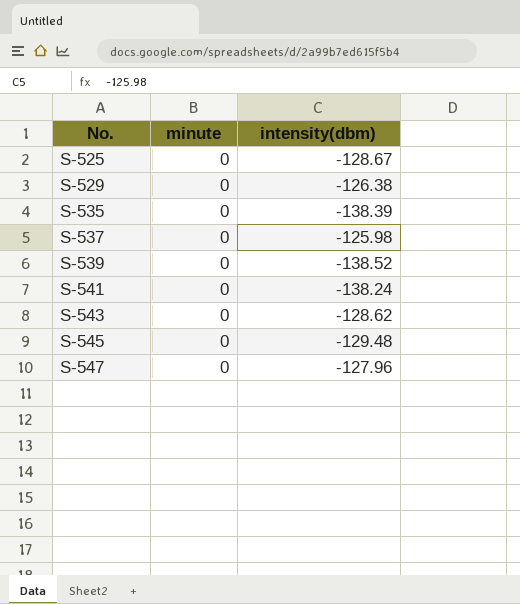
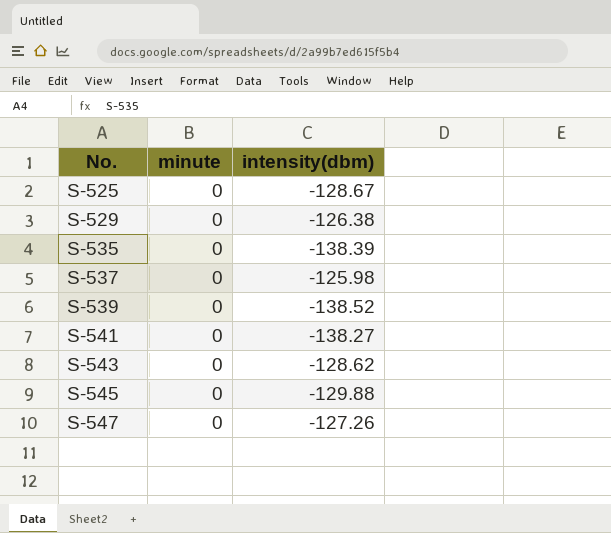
S-541 | intensity(dbm): -138.24 -> -138.27
S-545 | intensity(dbm): -129.48 -> -129.88
S-547 | intensity(dbm): -127.96 -> -127.26

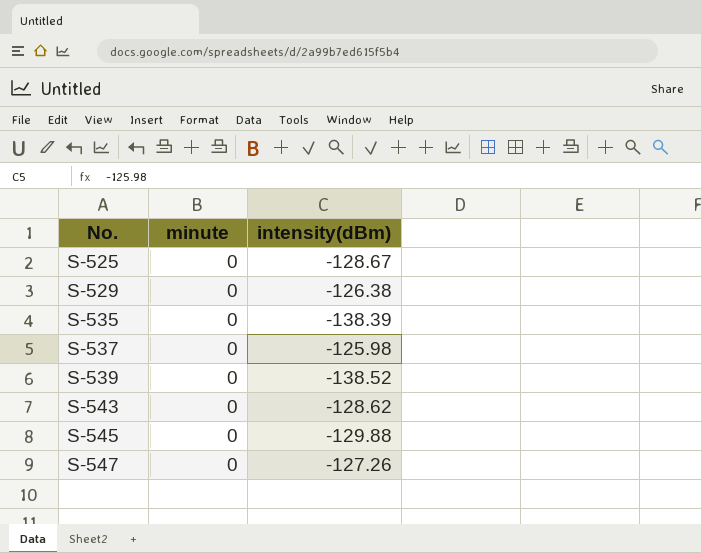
column name: intensity(dbm) -> intensity(dBm)
row S-541: 0 | -138.27 -> none

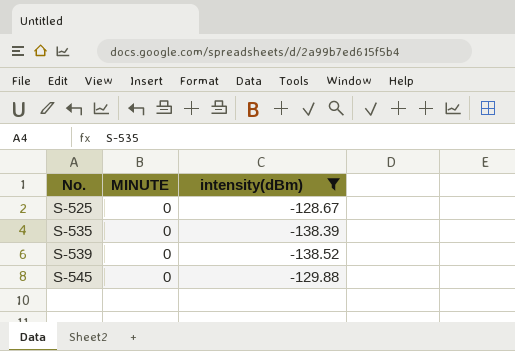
filter: none -> intensity(dBm) <= -128.67
column name: minute -> MINUTE

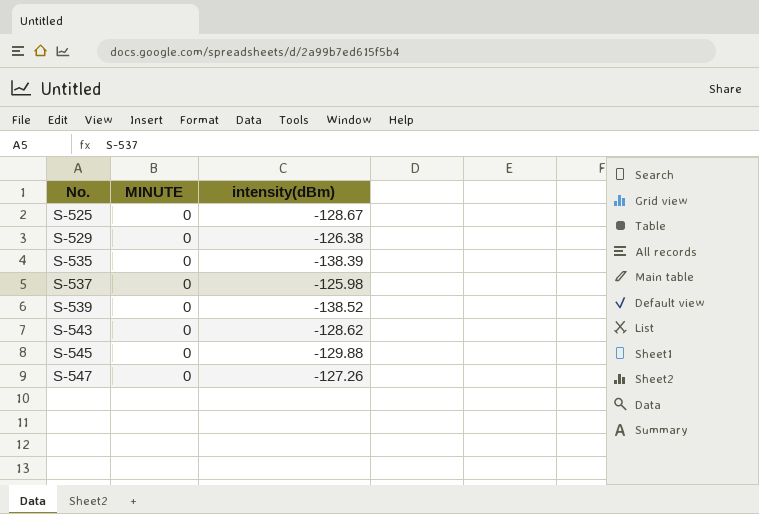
filter: intensity(dBm) <= -128.67 -> none

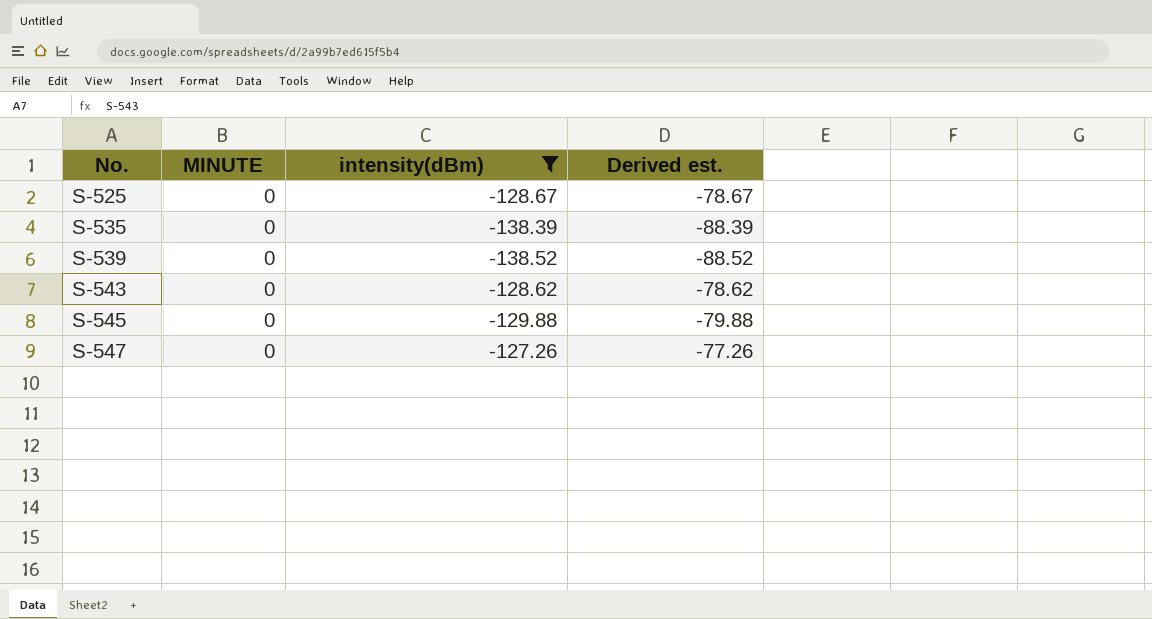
filter: none -> intensity(dBm) <= -127.26
column Derived est. | formula: none -> [intensity(dBm)] + 50

